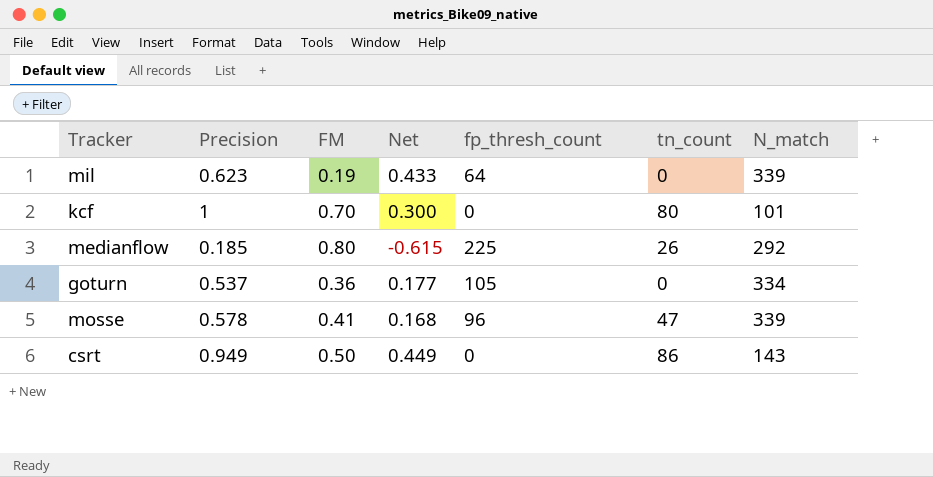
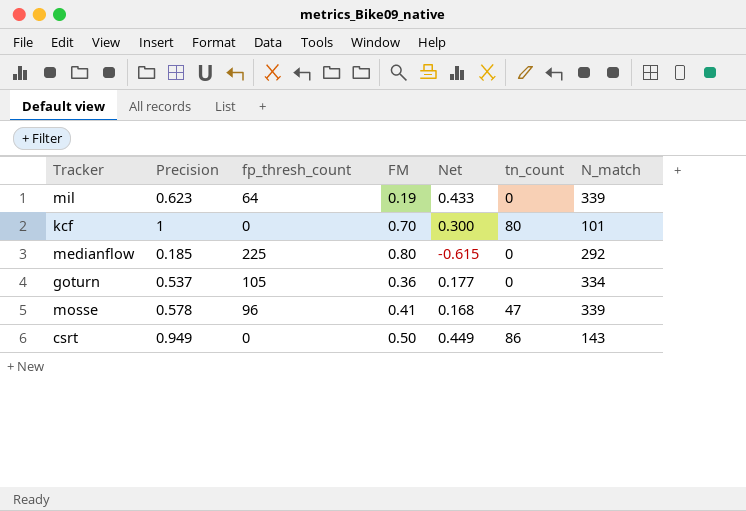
column fp_thresh_count | position: 5 -> 3
medianflow | tn_count: 26 -> 0

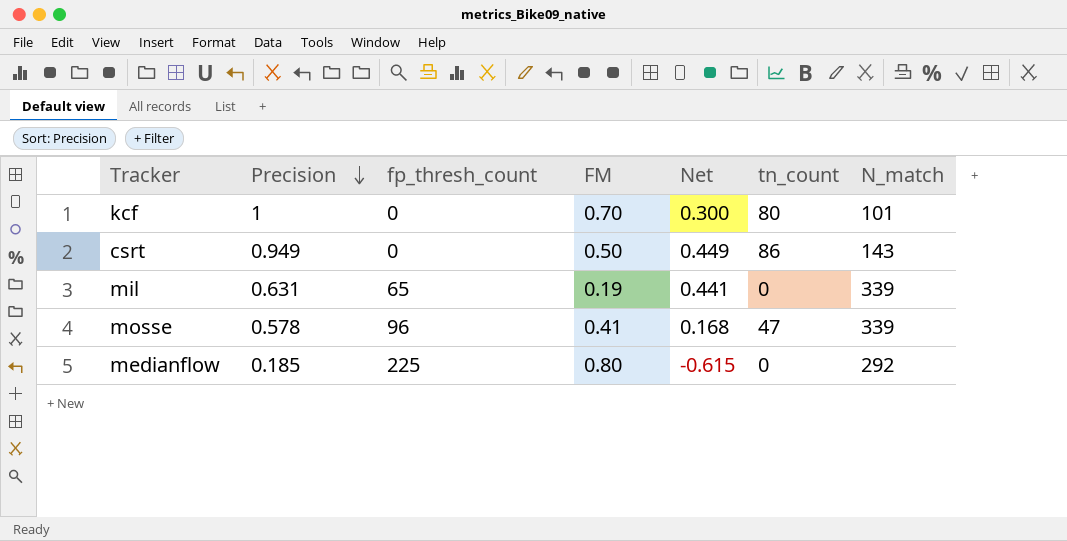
row order: none -> Precision descending
row goturn: 0.537 | 105 | 0.36 | 0.177 | 0 | 334 -> none
mil | Precision: 0.623 -> 0.631
mil | fp_thresh_count: 64 -> 65
mil | Net: 0.433 -> 0.441

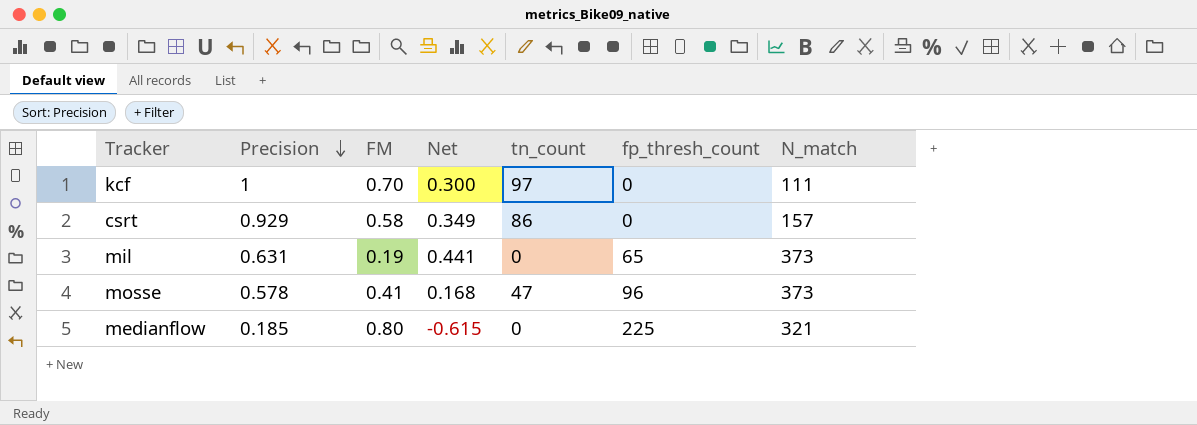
column fp_thresh_count | position: 3 -> 6
kcf | tn_count: 80 -> 97
kcf | N_match: 101 -> 111
csrt | Precision: 0.949 -> 0.929
csrt | FM: 0.50 -> 0.58
csrt | Net: 0.449 -> 0.349
csrt | N_match: 143 -> 157
mil | N_match: 339 -> 373
mosse | N_match: 339 -> 373
medianflow | N_match: 292 -> 321

